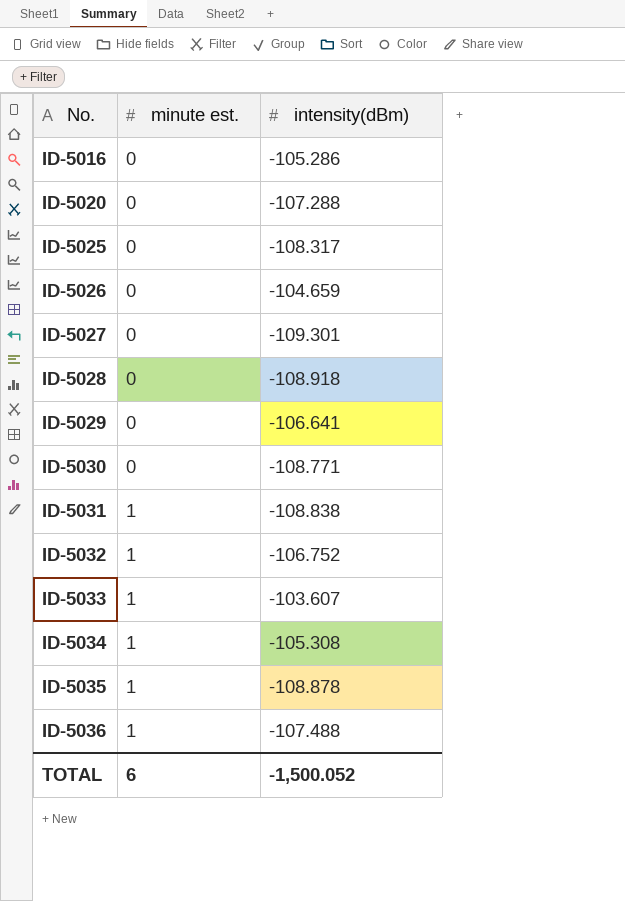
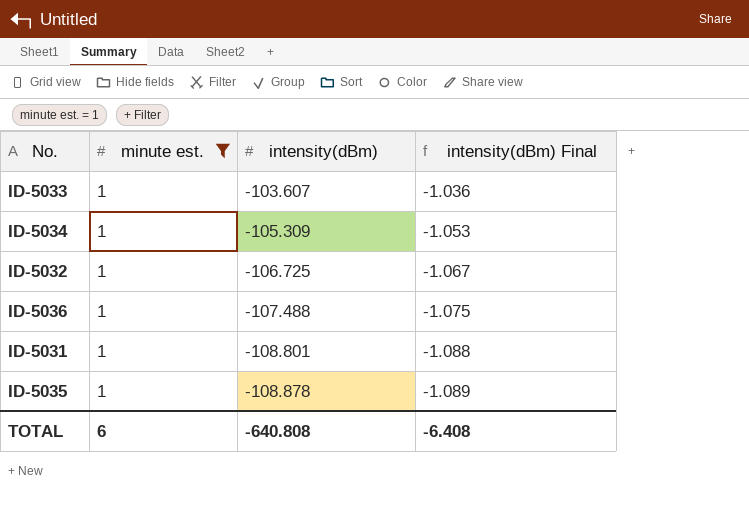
filter: none -> minute est. = 1
row order: No. ascending -> intensity(dBm) descending
column intensity(dBm) Final | formula: none -> [intensity(dBm)] * 0.01
ID-5034 | intensity(dBm): -105.308 -> -105.309
ID-5032 | intensity(dBm): -106.752 -> -106.725
ID-5031 | intensity(dBm): -108.838 -> -108.801
TOTAL | intensity(dBm): -1,500.052 -> -640.808

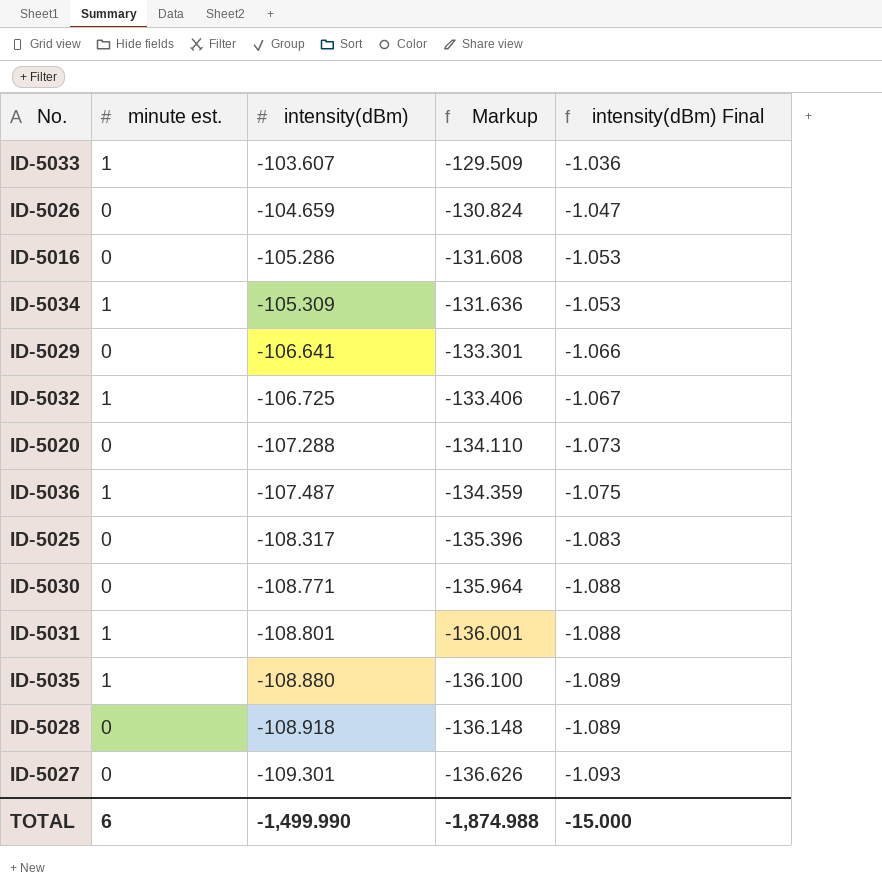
filter: minute est. = 1 -> none
column Markup | formula: none -> [intensity(dBm)] * 1.25
ID-5036 | intensity(dBm): -107.488 -> -107.487
ID-5035 | intensity(dBm): -108.878 -> -108.880
TOTAL | intensity(dBm): -640.808 -> -1,499.990
TOTAL | intensity(dBm) Final: -6.408 -> -15.000

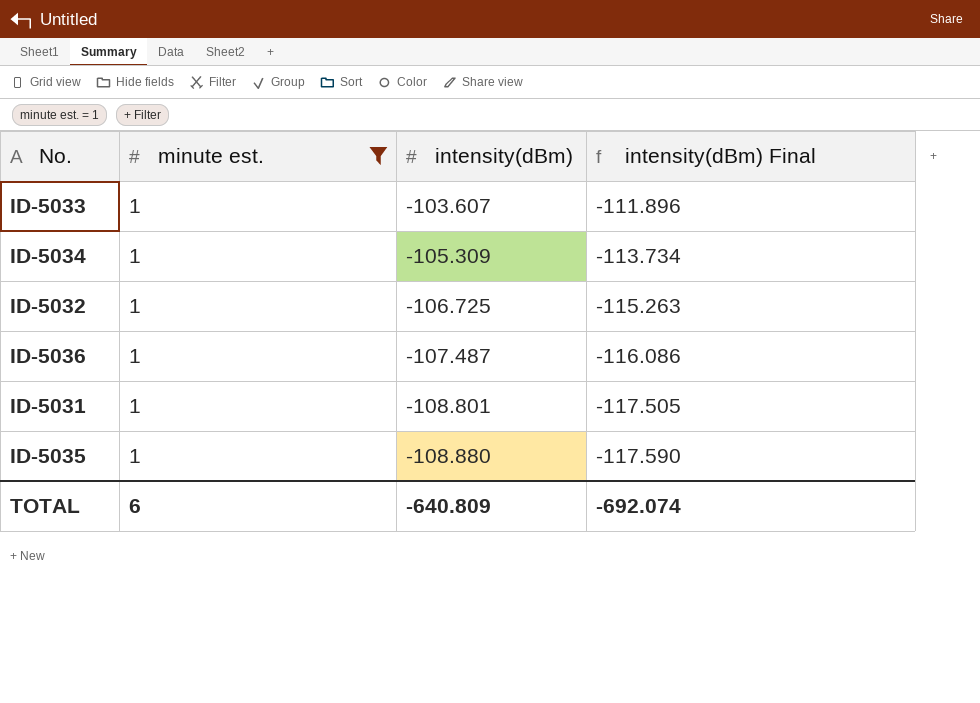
filter: none -> minute est. = 1
column Markup | formula: [intensity(dBm)] * 1.25 -> none
column intensity(dBm) Final | formula: [intensity(dBm)] * 0.01 -> [intensity(dBm)] * 1.08
TOTAL | intensity(dBm): -1,499.990 -> -640.809
TOTAL | intensity(dBm) Final: -15.000 -> -692.074

